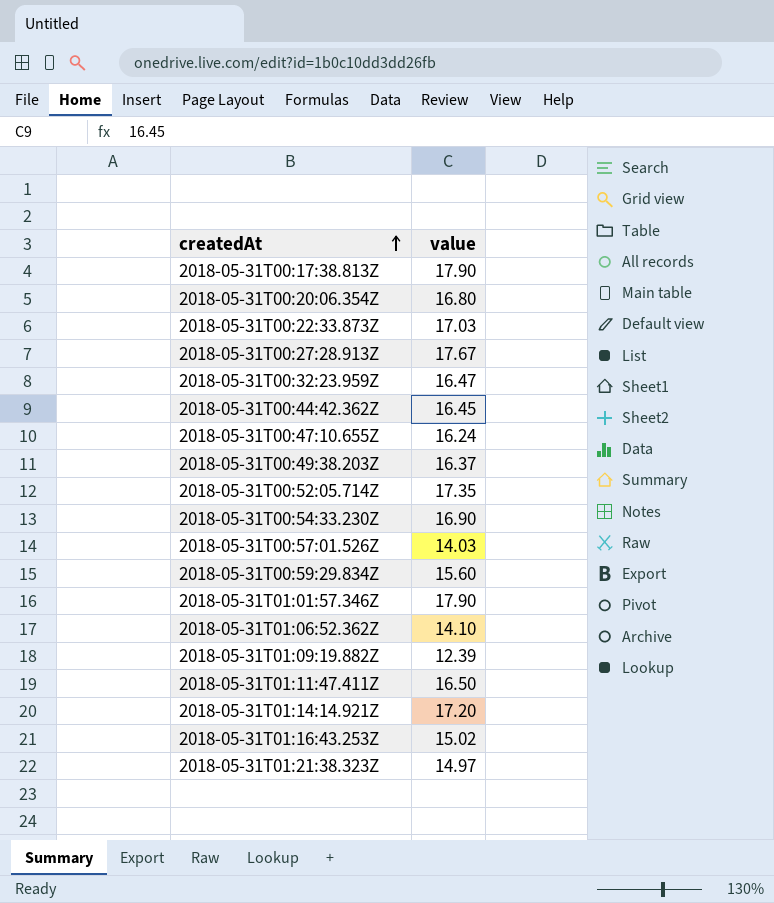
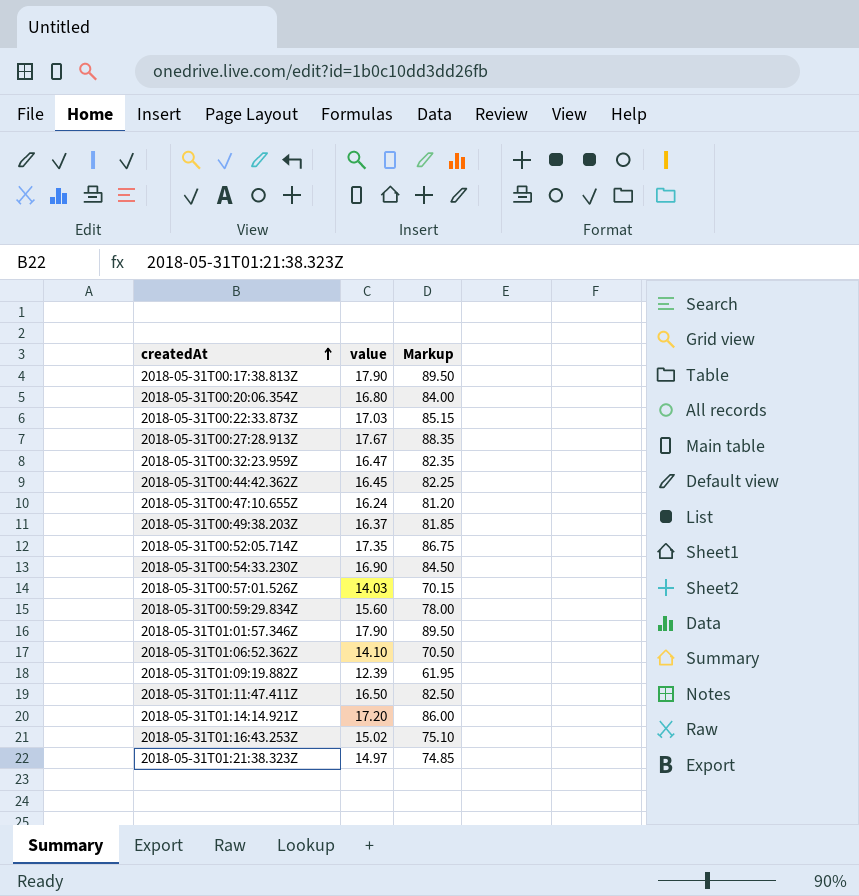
column Markup | formula: none -> [value] * 5

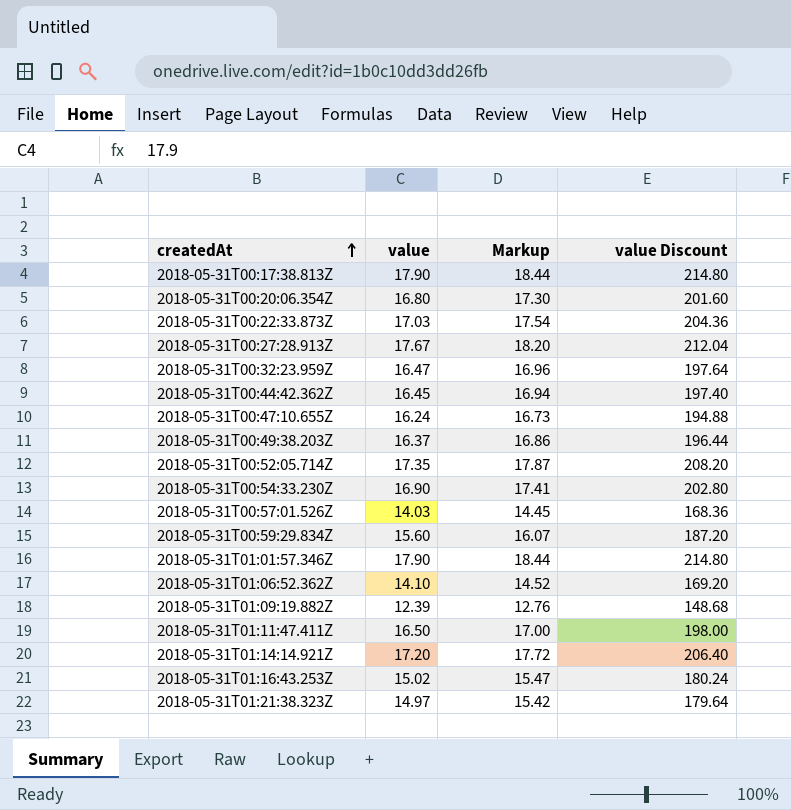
column Markup | formula: [value] * 5 -> [value] * 1.03
column value Discount | formula: none -> [value] * 12

